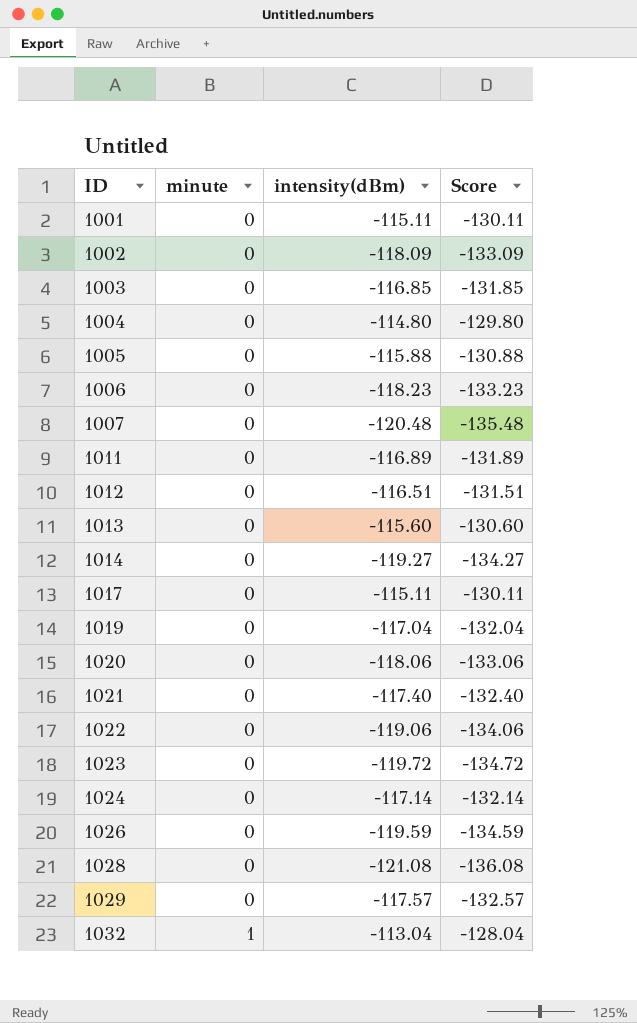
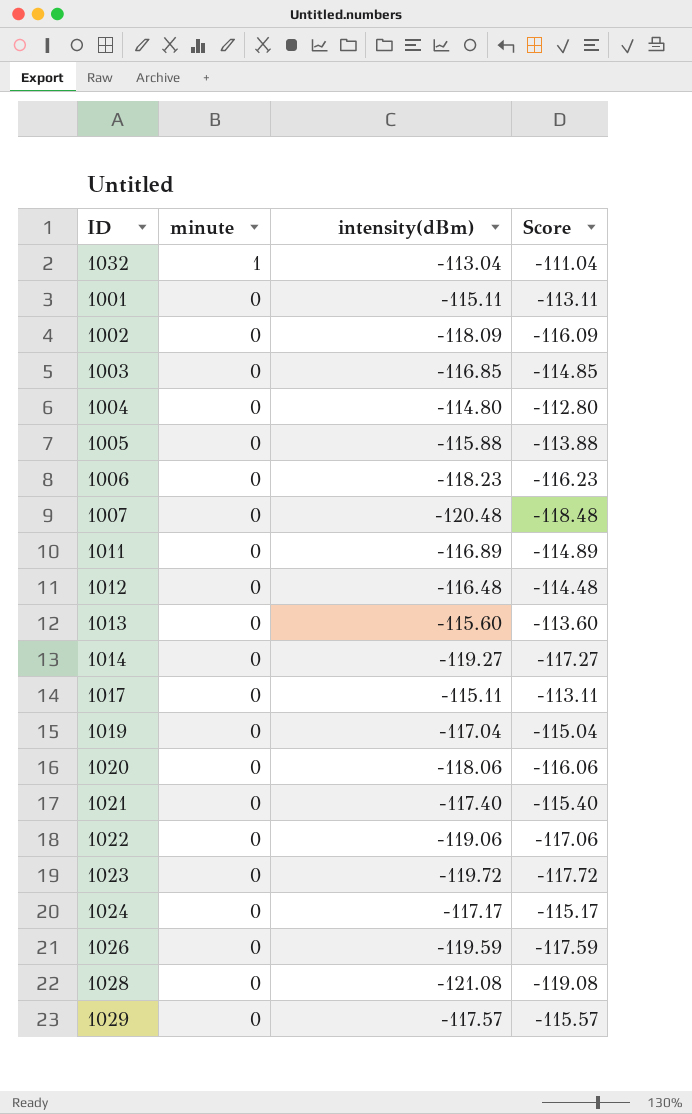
row order: ID ascending -> minute descending
column Score | formula: [intensity(dBm)] - 15 -> [intensity(dBm)] + 2
1012 | intensity(dBm): -116.51 -> -116.48
1024 | intensity(dBm): -117.14 -> -117.17

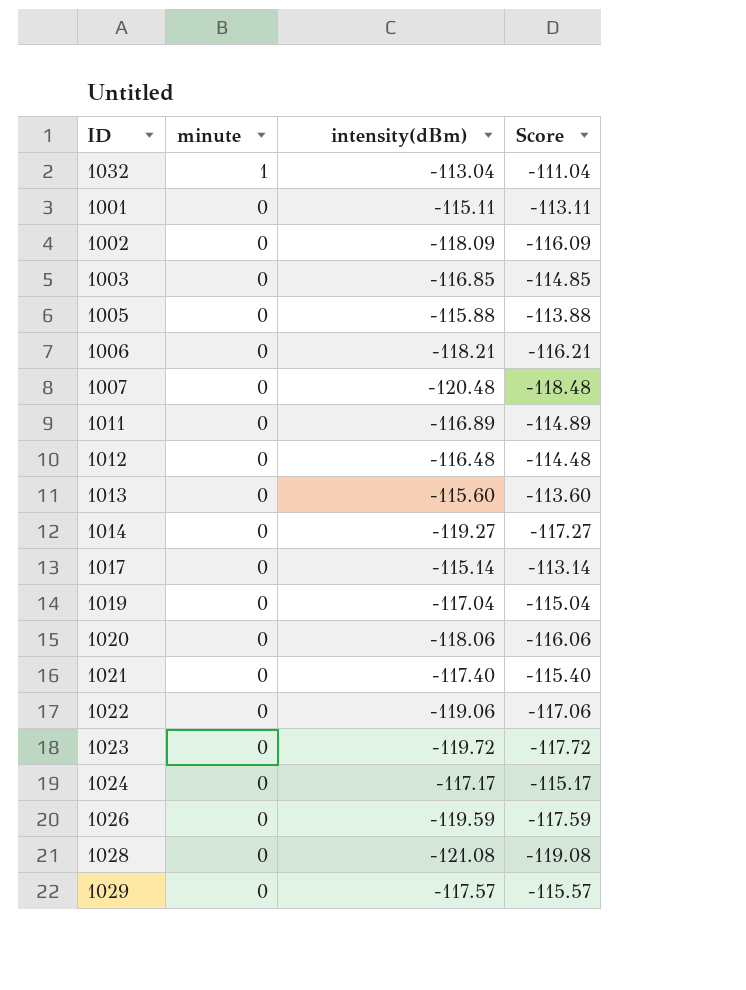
row 1004: 0 | -114.80 | -112.80 -> none
1006 | intensity(dBm): -118.23 -> -118.21
1006 | Score: -116.23 -> -116.21
1017 | intensity(dBm): -115.11 -> -115.14
1017 | Score: -113.11 -> -113.14

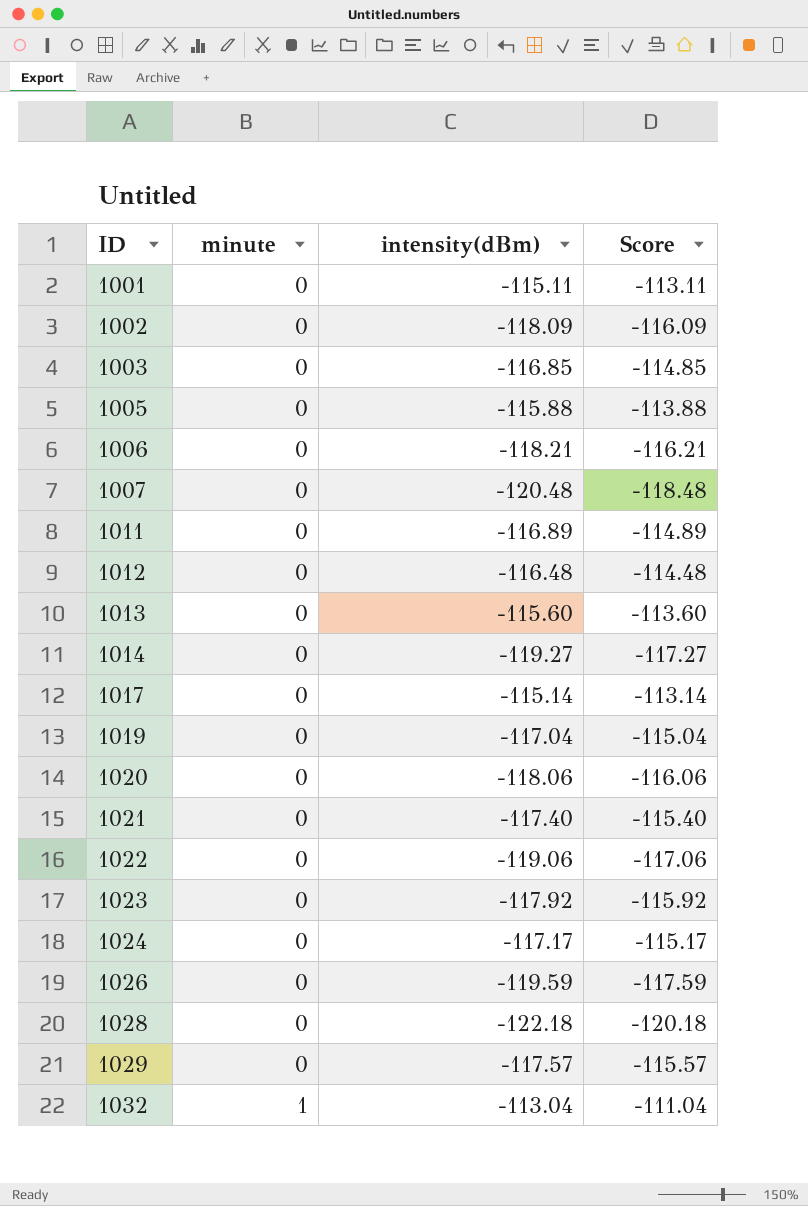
row order: minute descending -> ID ascending
1023 | intensity(dBm): -119.72 -> -117.92
1023 | Score: -117.72 -> -115.92
1028 | intensity(dBm): -121.08 -> -122.18
1028 | Score: -119.08 -> -120.18

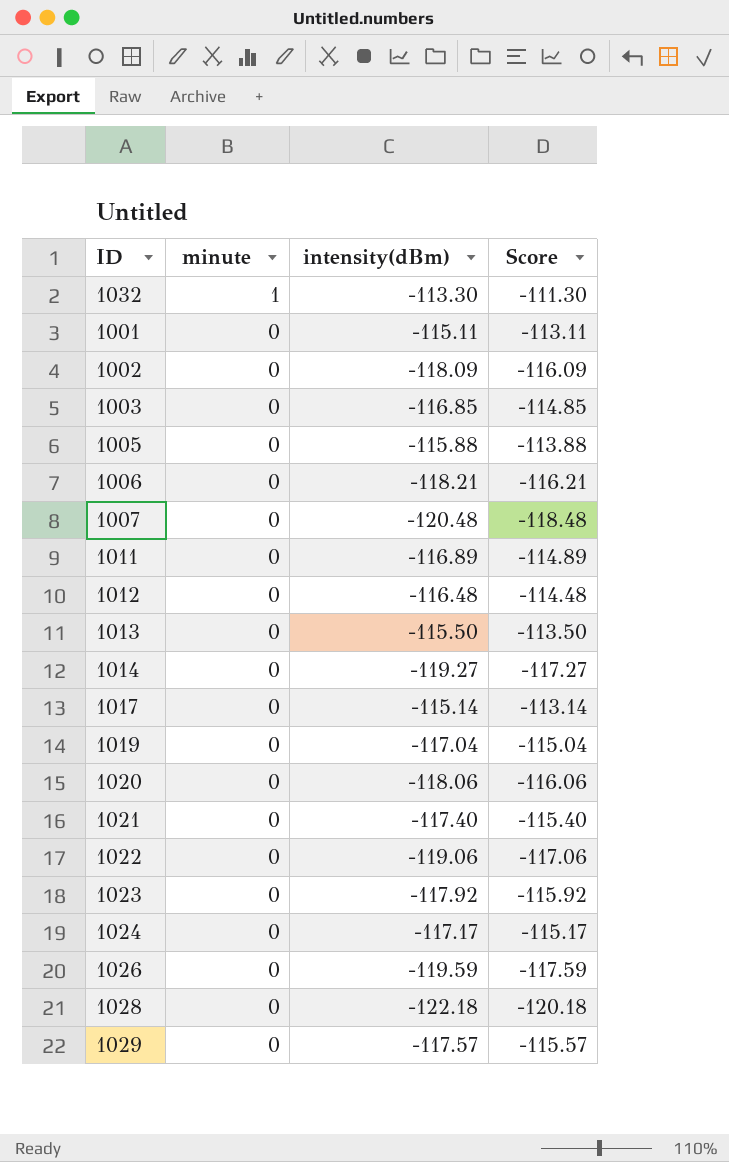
row order: ID ascending -> minute descending
1032 | intensity(dBm): -113.04 -> -113.30
1032 | Score: -111.04 -> -111.30
1013 | intensity(dBm): -115.60 -> -115.50
1013 | Score: -113.60 -> -113.50

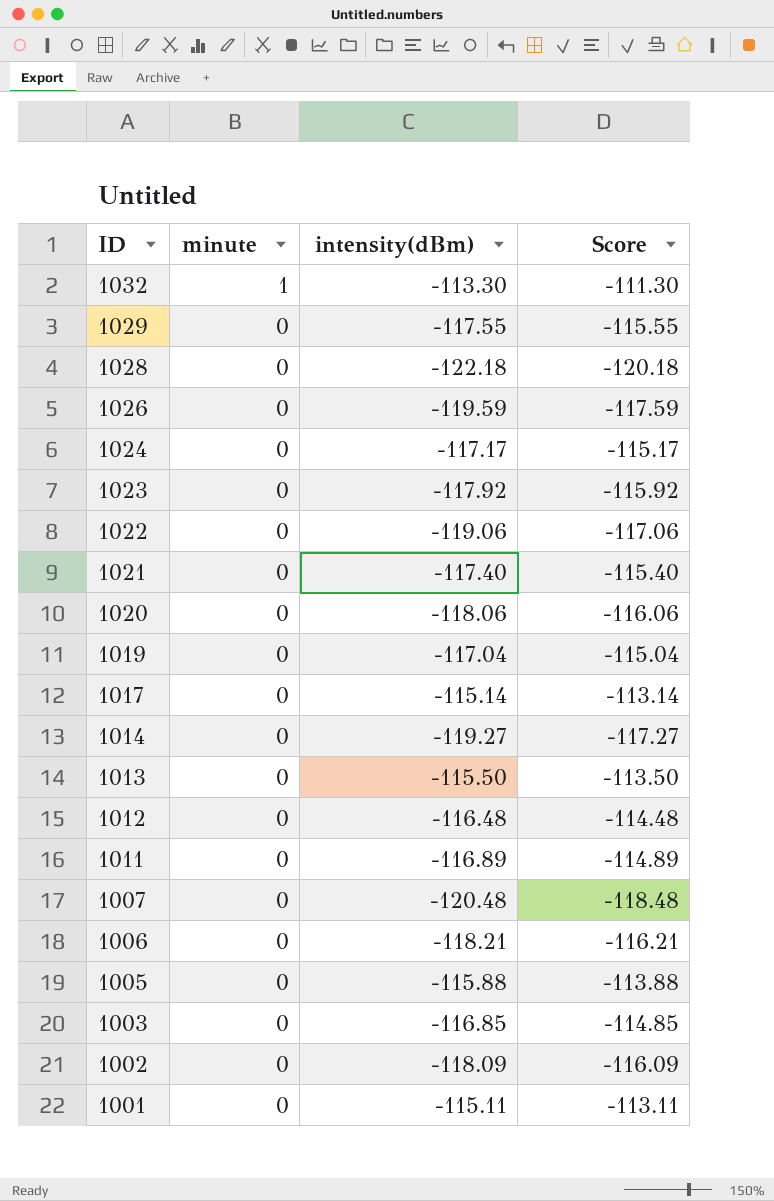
row order: minute descending -> ID descending
1029 | intensity(dBm): -117.57 -> -117.55
1029 | Score: -115.57 -> -115.55

